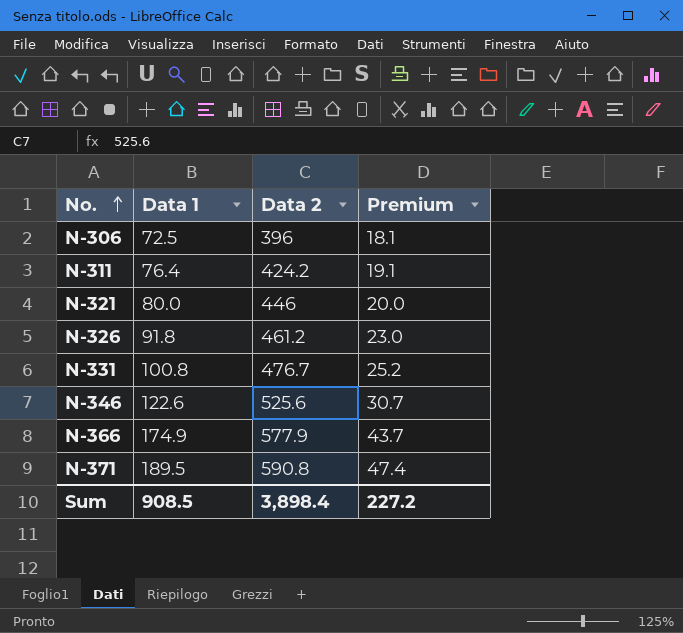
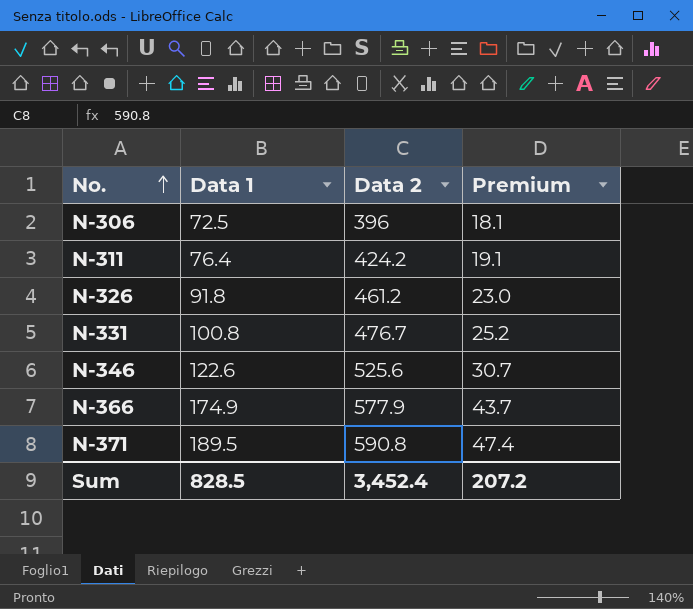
row N-321: 80.0 | 446 | 20.0 -> none
Sum | Data 1: 908.5 -> 828.5
Sum | Data 2: 3,898.4 -> 3,452.4
Sum | Premium: 227.2 -> 207.2

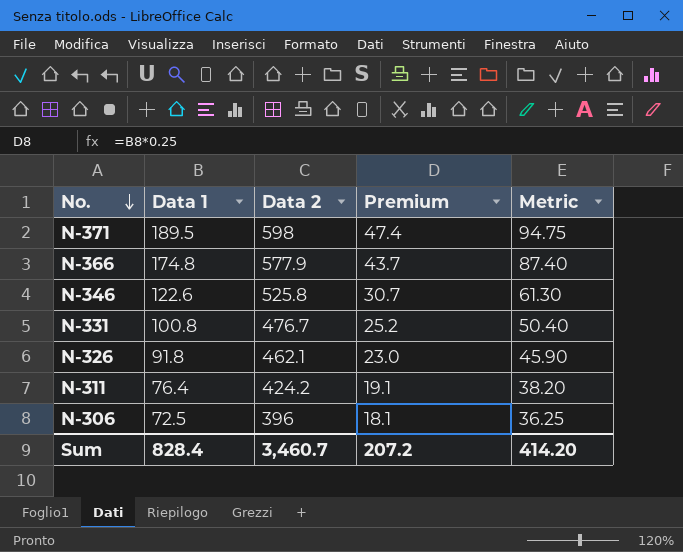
row order: No. ascending -> No. descending
column Metric | formula: none -> [Data 1] * 0.5
N-371 | Data 2: 590.8 -> 598
N-366 | Data 1: 174.9 -> 174.8
N-346 | Data 2: 525.6 -> 525.8
N-326 | Data 2: 461.2 -> 462.1
Sum | Data 1: 828.5 -> 828.4
Sum | Data 2: 3,452.4 -> 3,460.7

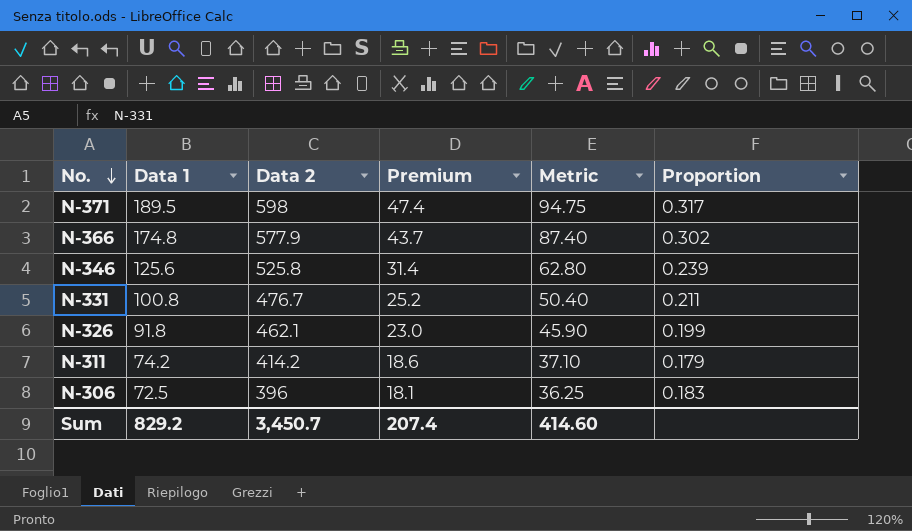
column Proportion | formula: none -> [Data 1] / [Data 2]
N-346 | Data 1: 122.6 -> 125.6
N-346 | Premium: 30.7 -> 31.4
N-346 | Metric: 61.30 -> 62.80
N-311 | Data 1: 76.4 -> 74.2
N-311 | Data 2: 424.2 -> 414.2
N-311 | Premium: 19.1 -> 18.6
N-311 | Metric: 38.20 -> 37.10
Sum | Data 1: 828.4 -> 829.2
Sum | Data 2: 3,460.7 -> 3,450.7
Sum | Premium: 207.2 -> 207.4
Sum | Metric: 414.20 -> 414.60

